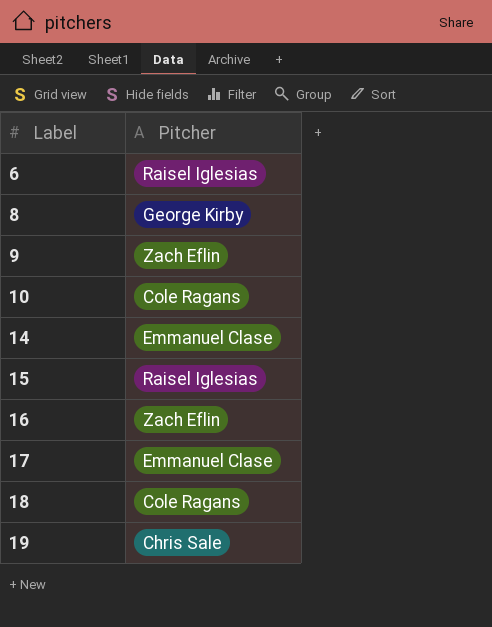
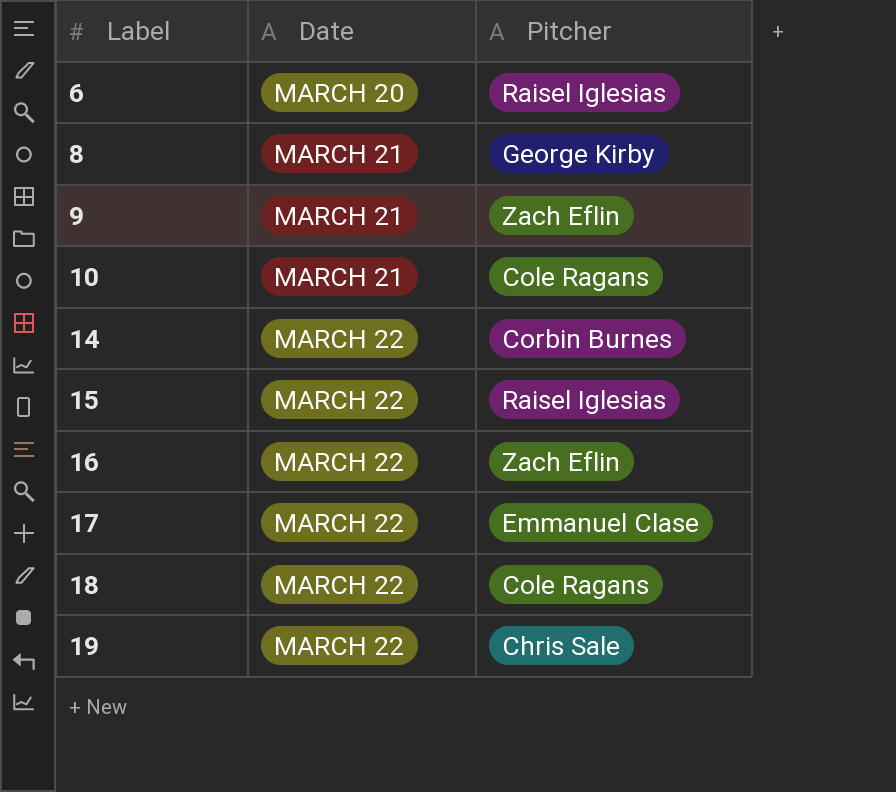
column Date | position: none -> 2
14 | Pitcher: Emmanuel Clase -> Corbin Burnes

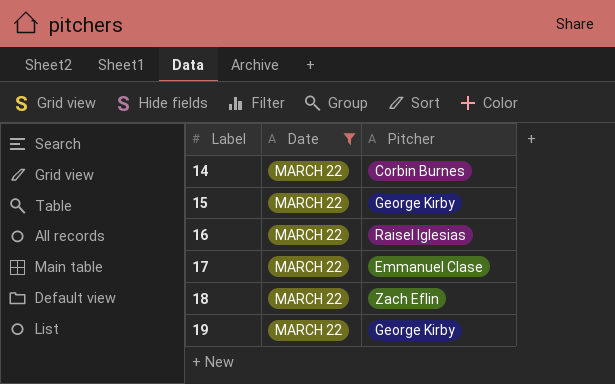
filter: none -> Date = MARCH 22
15 | Pitcher: Raisel Iglesias -> George Kirby
16 | Pitcher: Zach Eflin -> Raisel Iglesias
18 | Pitcher: Cole Ragans -> Zach Eflin
19 | Pitcher: Chris Sale -> George Kirby

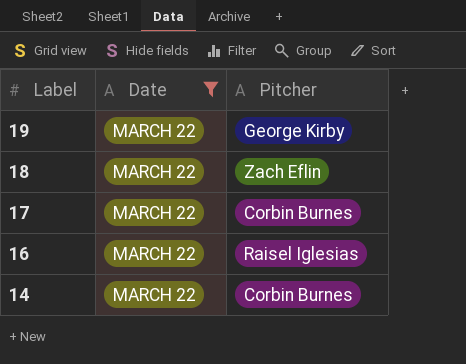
row order: Label ascending -> Label descending
row 15: MARCH 22 | George Kirby -> none
17 | Pitcher: Emmanuel Clase -> Corbin Burnes

